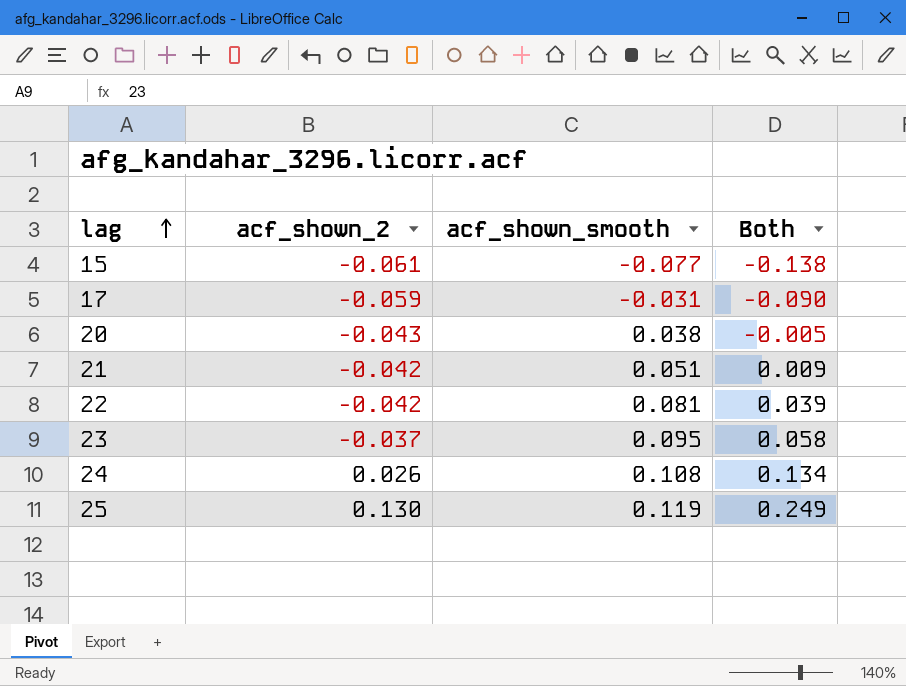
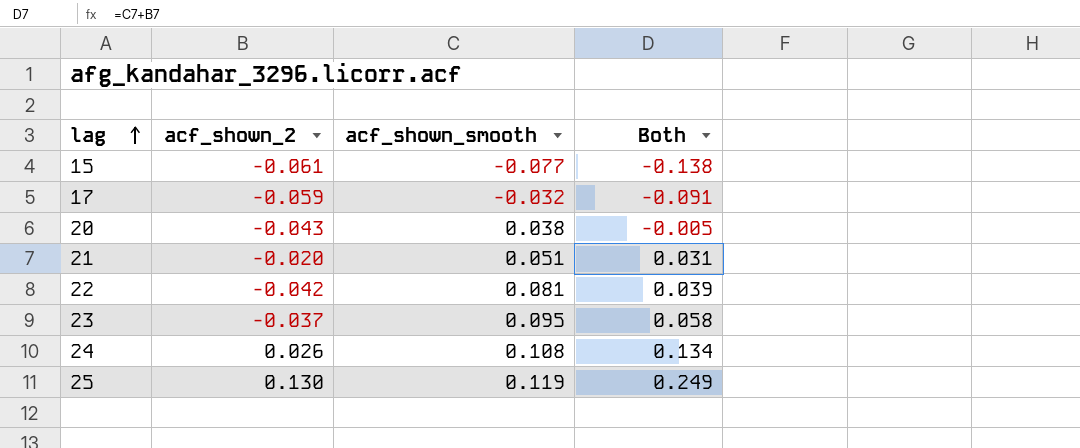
17 | acf_shown_smooth: -0.031 -> -0.032
17 | Both: -0.090 -> -0.091
21 | acf_shown_2: -0.042 -> -0.020
21 | Both: 0.009 -> 0.031

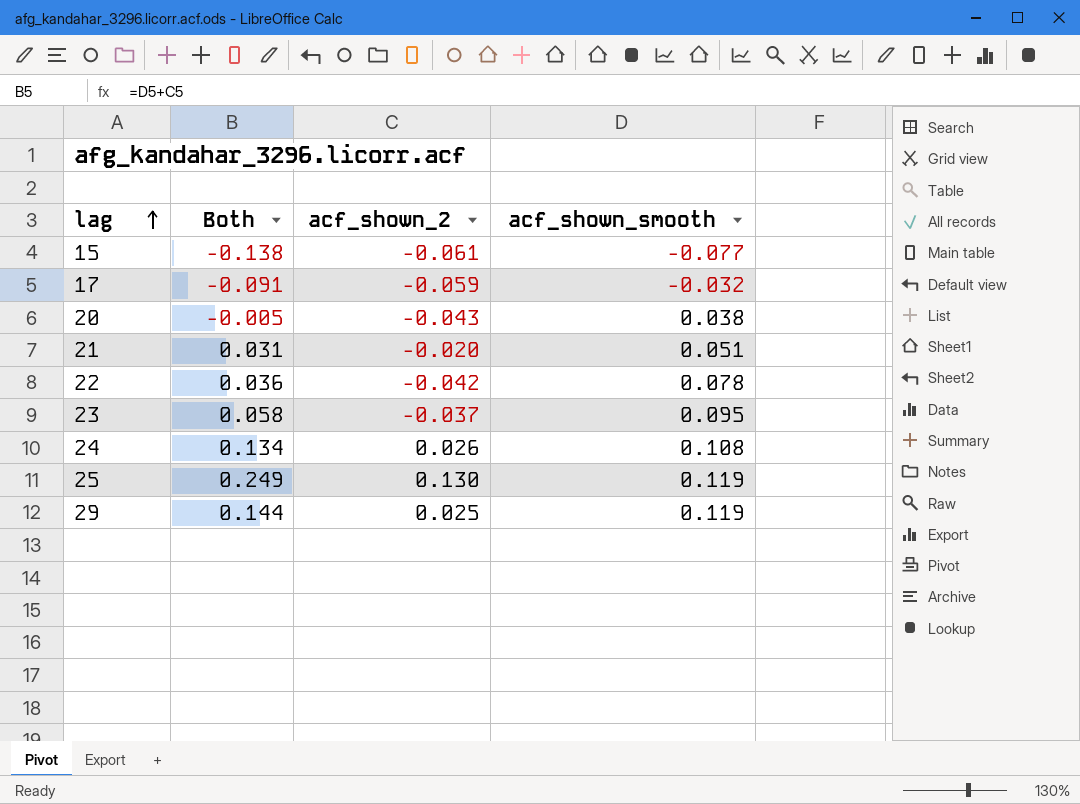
column Both | position: 4 -> 2
22 | Both: 0.039 -> 0.036
22 | acf_shown_smooth: 0.081 -> 0.078
row 29: none -> 0.144 | 0.025 | 0.119

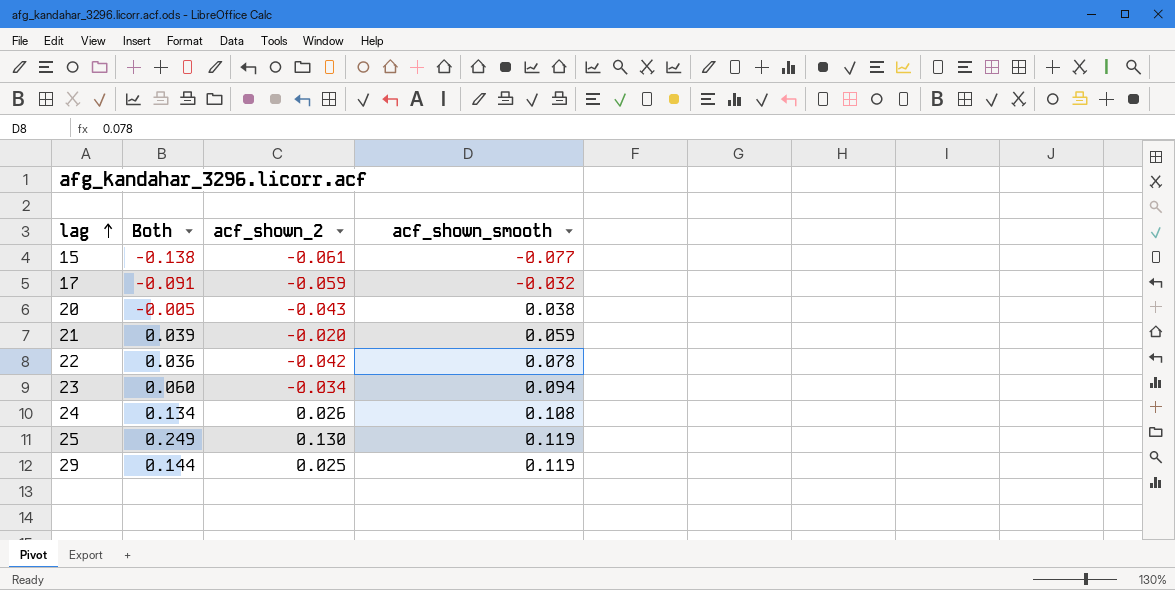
21 | Both: 0.031 -> 0.039
21 | acf_shown_smooth: 0.051 -> 0.059
23 | Both: 0.058 -> 0.060
23 | acf_shown_2: -0.037 -> -0.034
23 | acf_shown_smooth: 0.095 -> 0.094

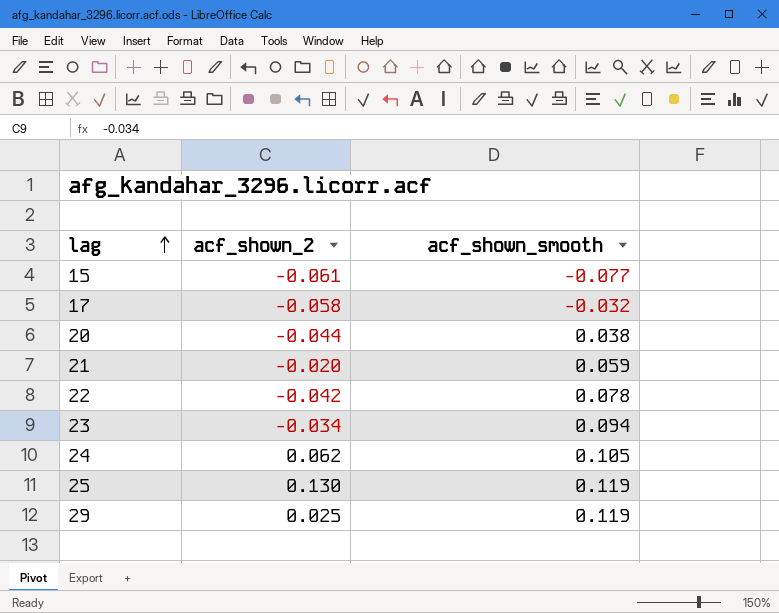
column Both | formula: [acf_shown_2] + [acf_shown_smooth] -> none
17 | acf_shown_2: -0.059 -> -0.058
20 | acf_shown_2: -0.043 -> -0.044
24 | acf_shown_2: 0.026 -> 0.062
24 | acf_shown_smooth: 0.108 -> 0.105

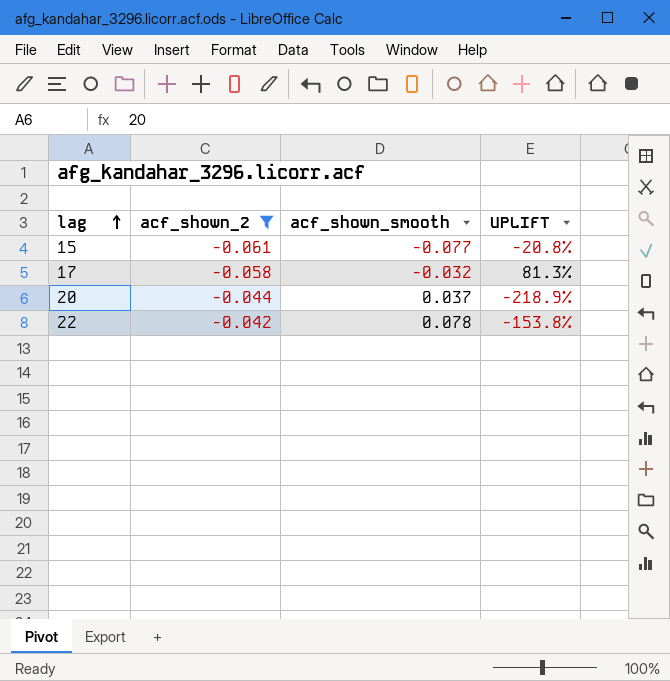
filter: none -> acf_shown_2 <= -0.042
column UPLIFT | formula: none -> ([acf_shown_2] - [acf_shown_smooth]) / [acf_shown_smooth]
20 | acf_shown_smooth: 0.038 -> 0.037

